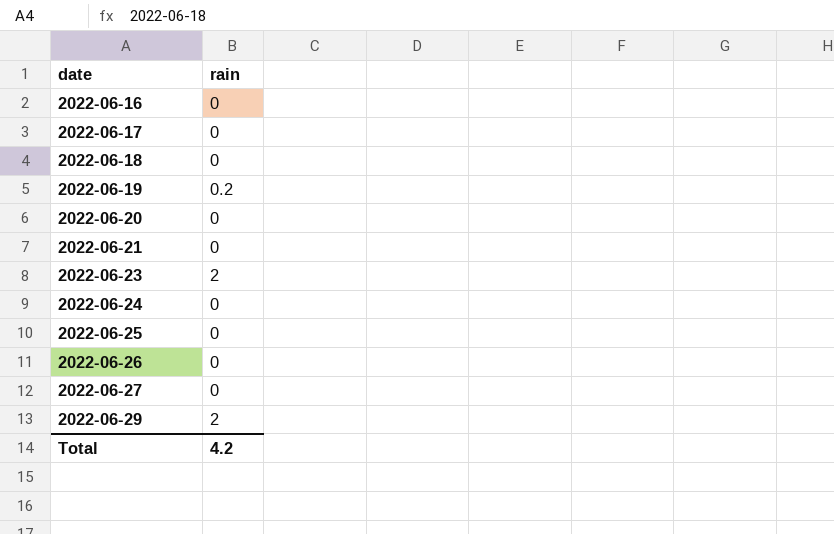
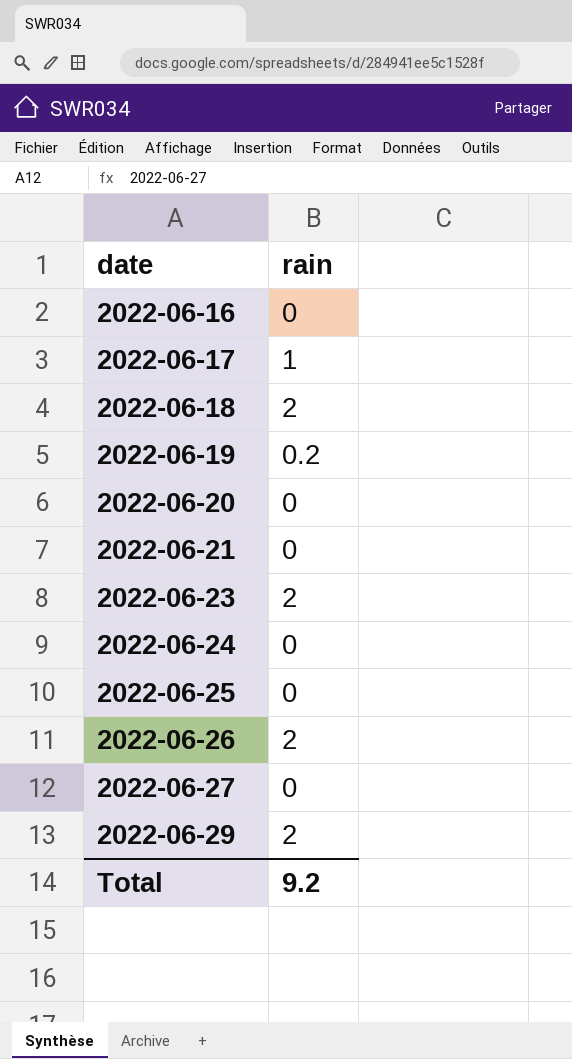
2022-06-17 | rain: 0 -> 1
2022-06-18 | rain: 0 -> 2
2022-06-26 | rain: 0 -> 2
Total | rain: 4.2 -> 9.2

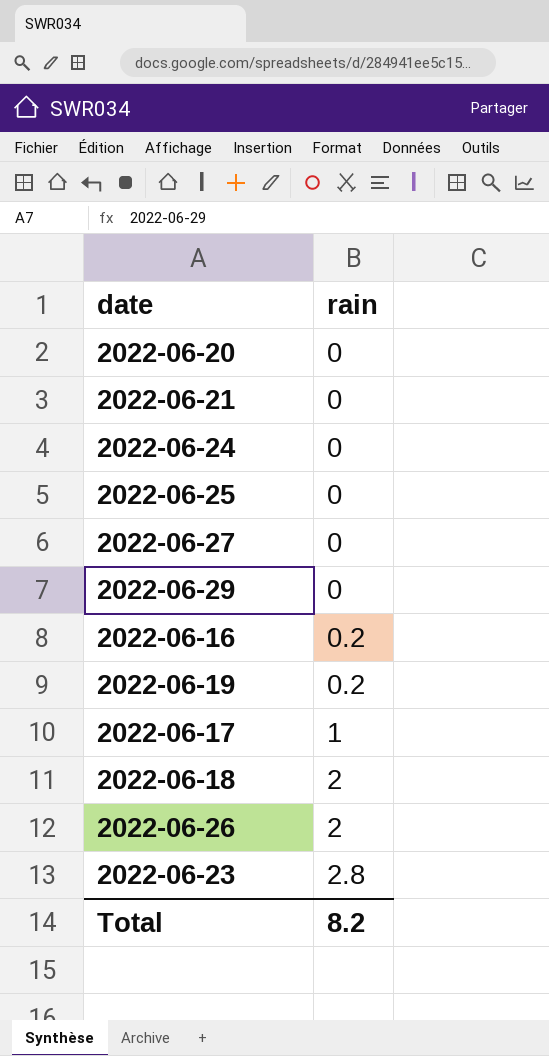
row order: date ascending -> rain ascending
2022-06-29 | rain: 2 -> 0
2022-06-16 | rain: 0 -> 0.2
2022-06-23 | rain: 2 -> 2.8
Total | rain: 9.2 -> 8.2

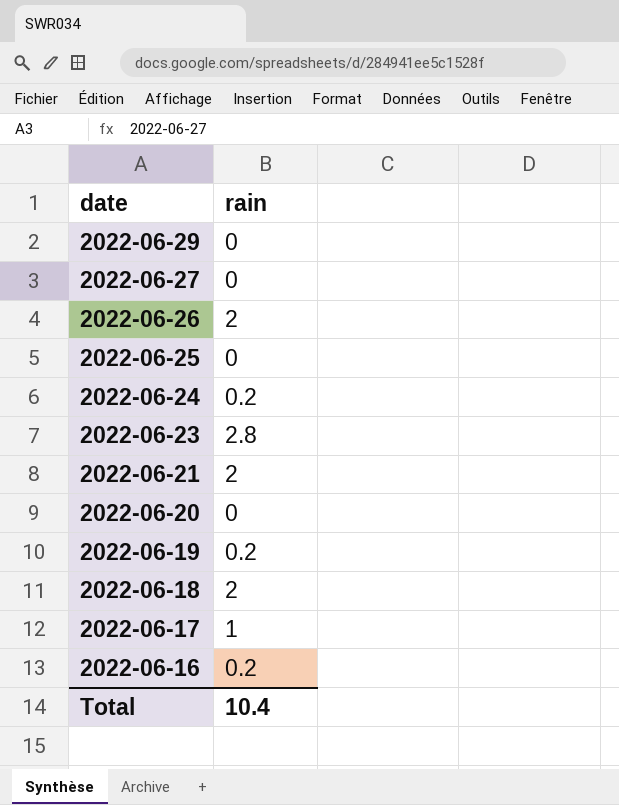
row order: rain ascending -> date descending
2022-06-24 | rain: 0 -> 0.2
2022-06-21 | rain: 0 -> 2
Total | rain: 8.2 -> 10.4

